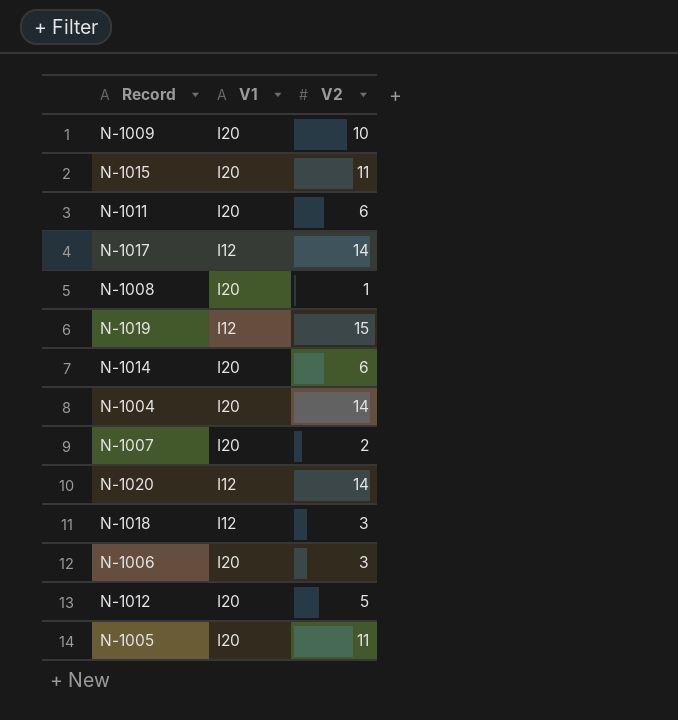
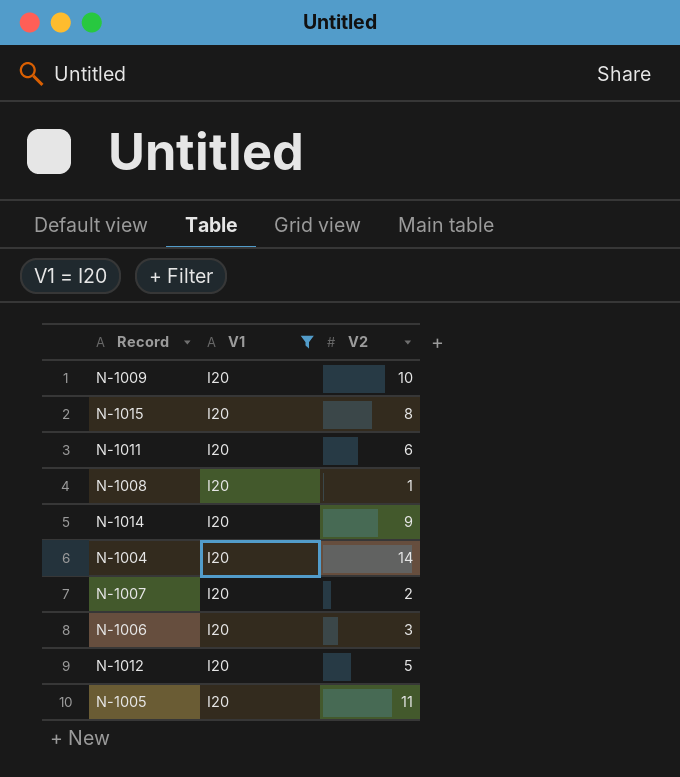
filter: none -> V1 = I20
N-1015 | V2: 11 -> 8
N-1014 | V2: 6 -> 9

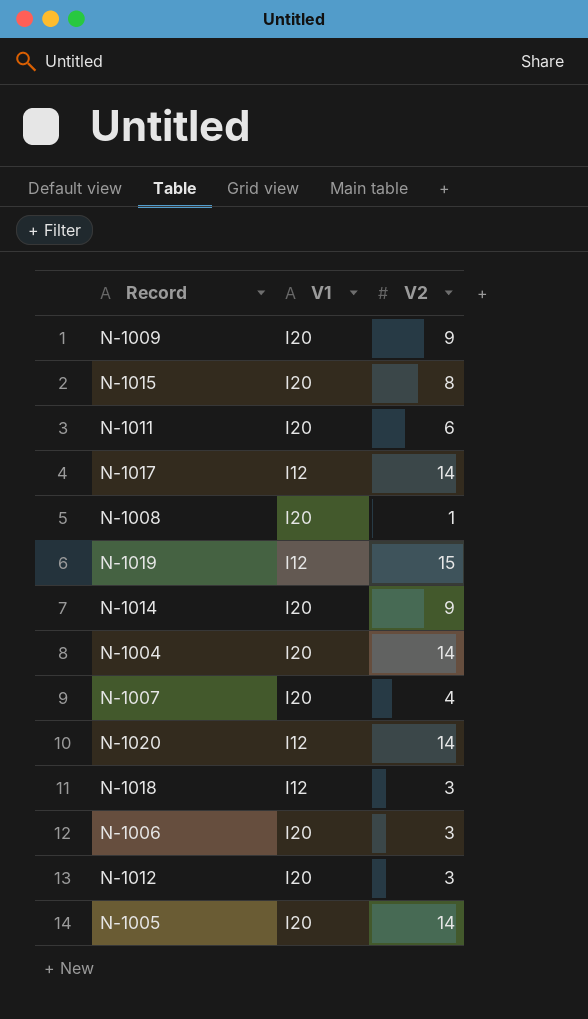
filter: V1 = I20 -> none
N-1009 | V2: 10 -> 9
N-1007 | V2: 2 -> 4
N-1012 | V2: 5 -> 3
N-1005 | V2: 11 -> 14

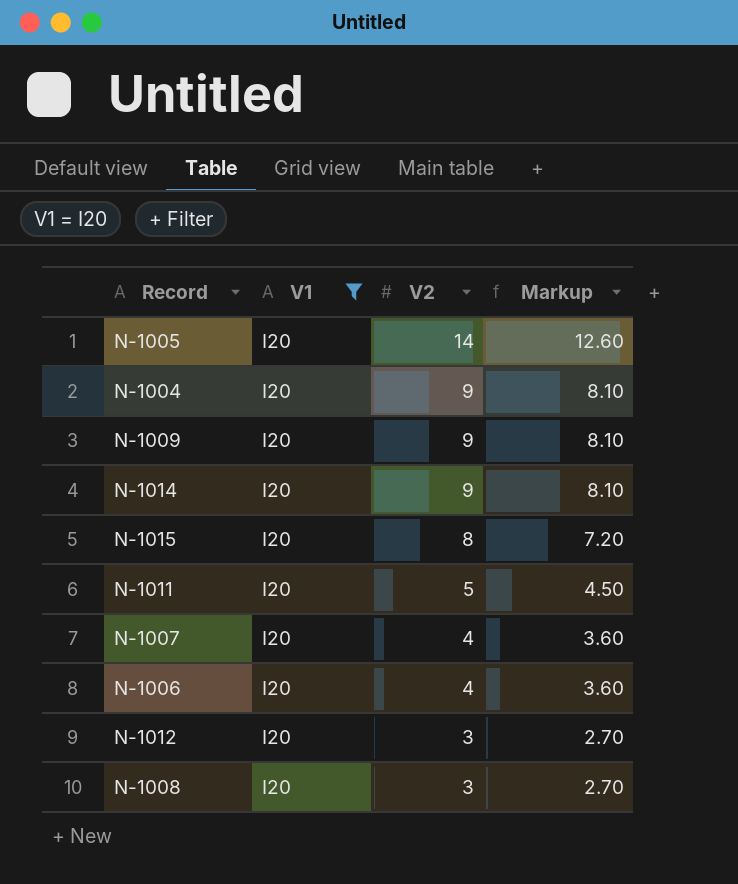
filter: none -> V1 = I20
row order: none -> V2 descending
column Markup | formula: none -> [V2] * 0.9
N-1004 | V2: 14 -> 9
N-1011 | V2: 6 -> 5
N-1006 | V2: 3 -> 4
N-1008 | V2: 1 -> 3

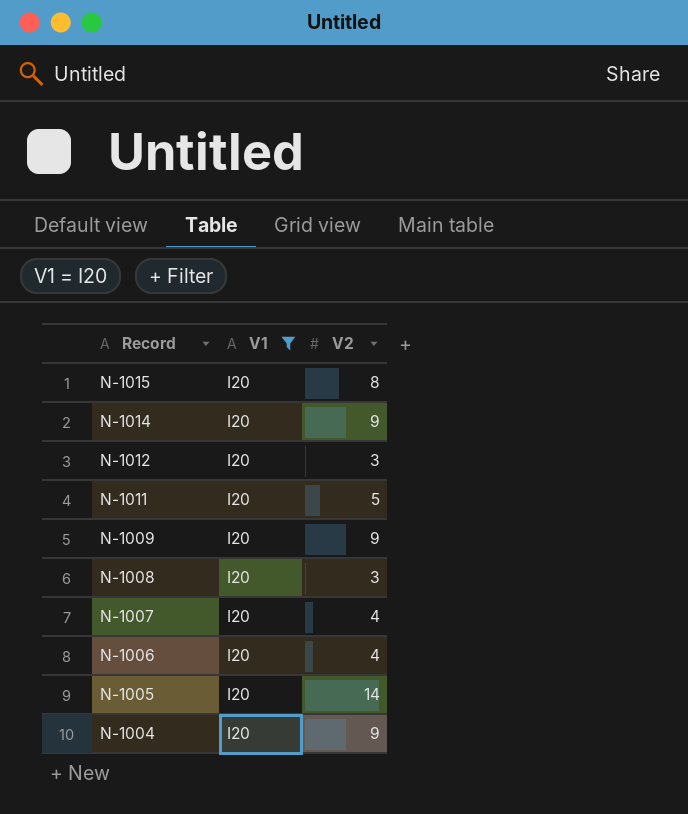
row order: V2 descending -> Record descending
column Markup | formula: [V2] * 0.9 -> none

